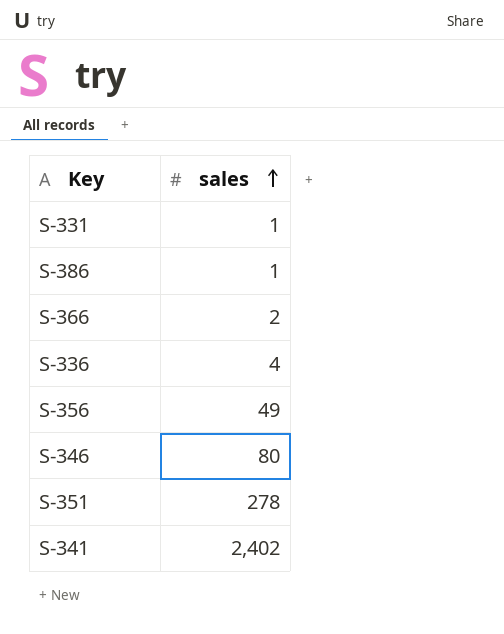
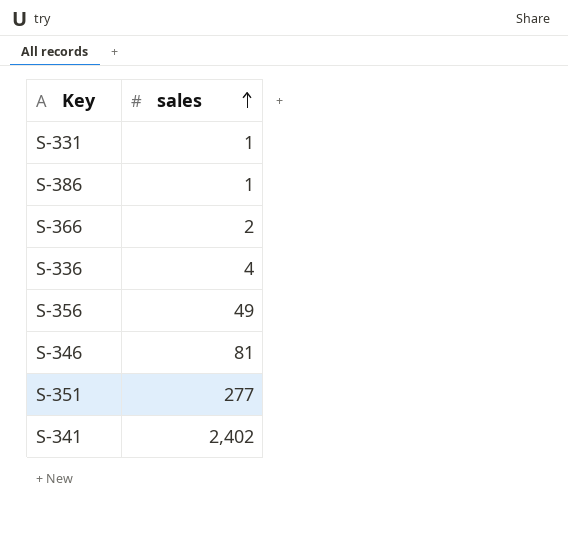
S-346 | sales: 80 -> 81
S-351 | sales: 278 -> 277

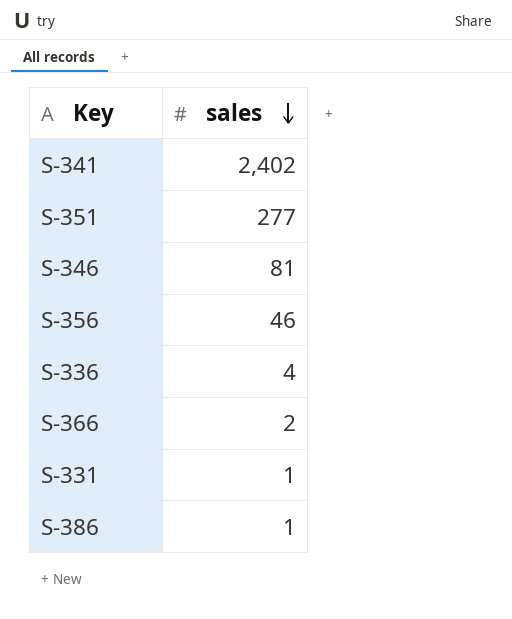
row order: sales ascending -> sales descending
S-356 | sales: 49 -> 46

